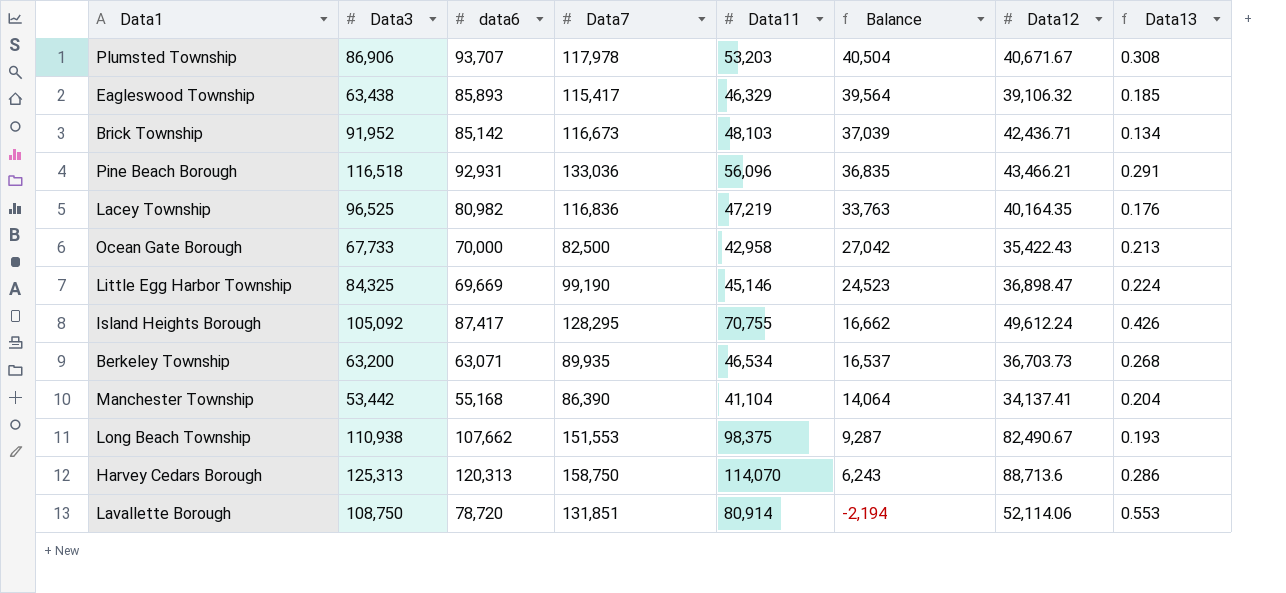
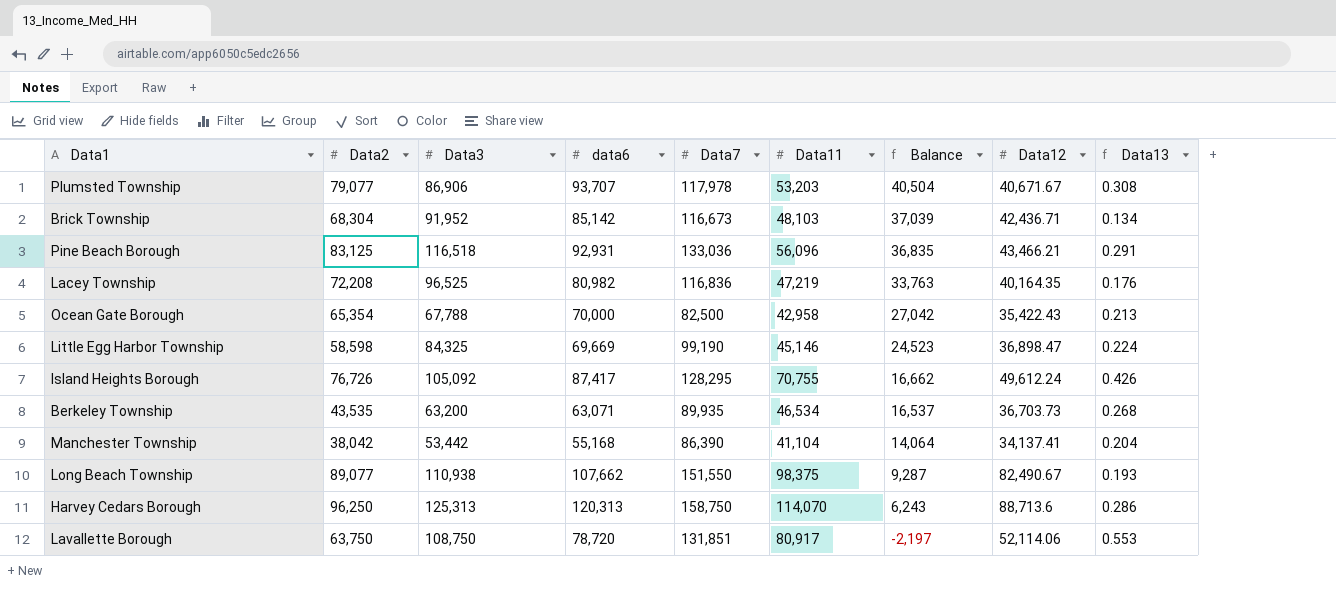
column Data2 | position: none -> 2
row Eagleswood Township: 63,438 | 85,893 | 115,417 | 46,329 | 39,564 | 39,106.32 | 0.185 -> none
Ocean Gate Borough | Data3: 67,733 -> 67,788
Long Beach Township | Data7: 151,553 -> 151,550
Lavallette Borough | Data11: 80,914 -> 80,917
Lavallette Borough | Balance: -2,194 -> -2,197

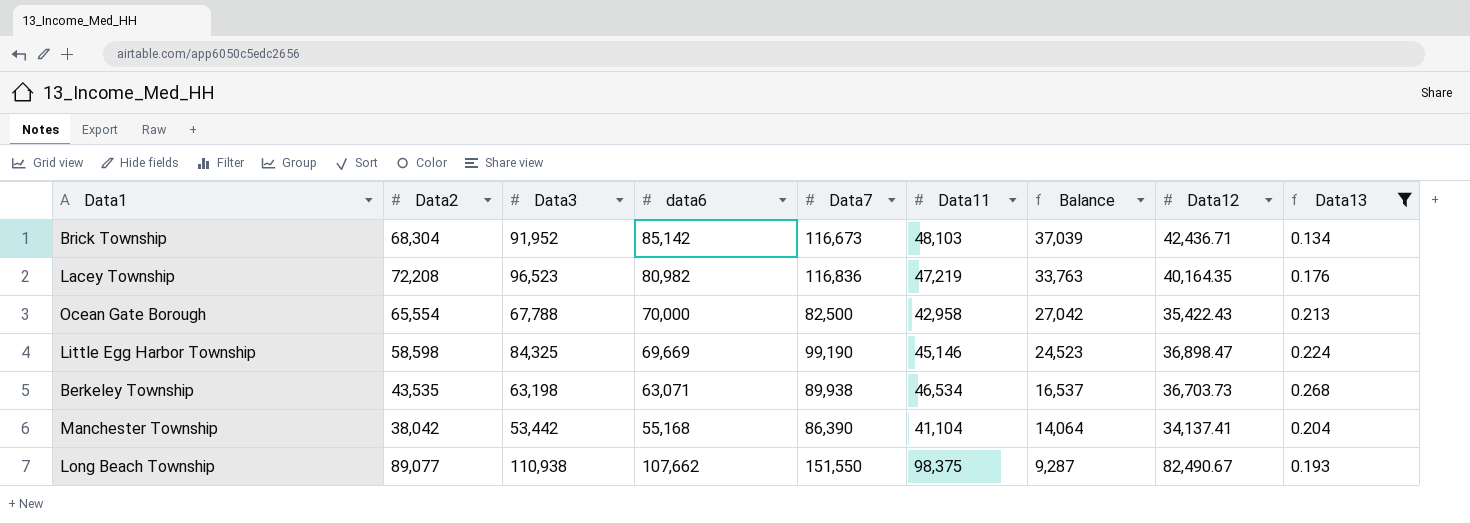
filter: none -> Data13 <= 0.268
Lacey Township | Data3: 96,525 -> 96,523
Ocean Gate Borough | Data2: 65,354 -> 65,554
Berkeley Township | Data3: 63,200 -> 63,198
Berkeley Township | Data7: 89,935 -> 89,938

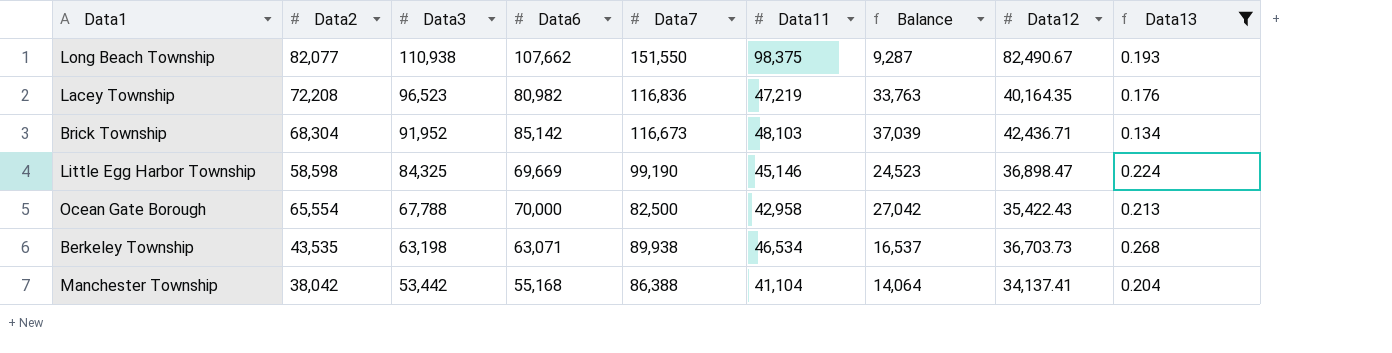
row order: Balance descending -> Data3 descending
column name: data6 -> Data6
Long Beach Township | Data2: 89,077 -> 82,077
Manchester Township | Data7: 86,390 -> 86,388

